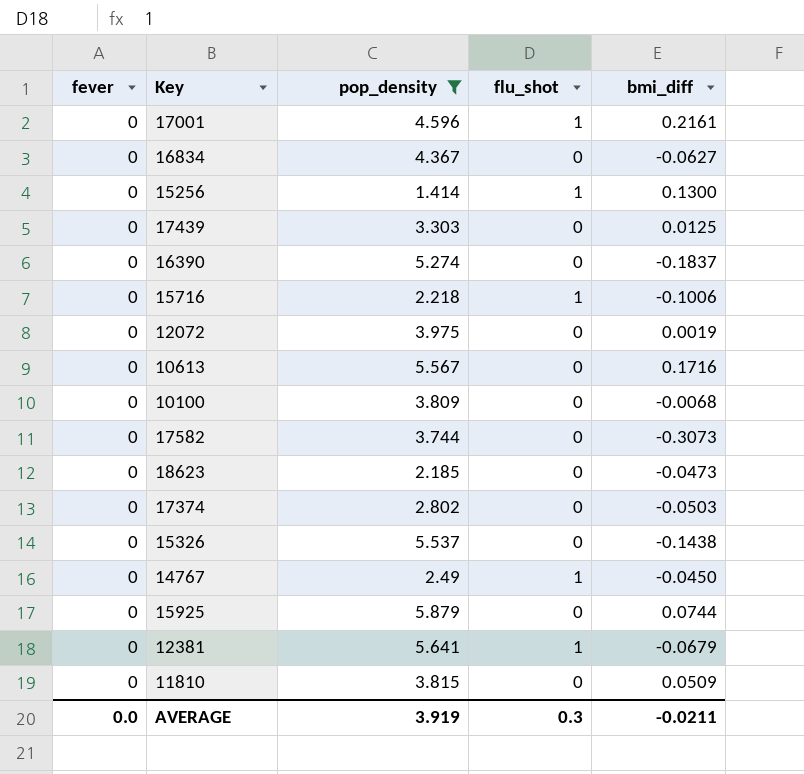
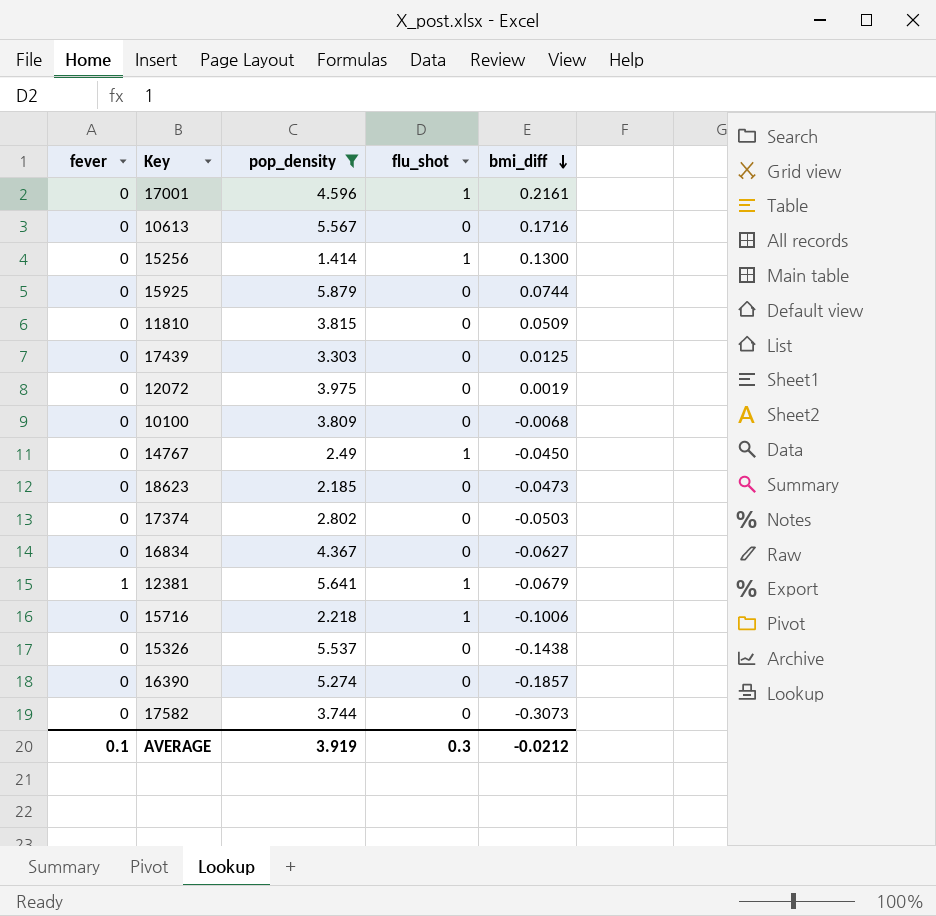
row order: none -> bmi_diff descending
12381 | fever: 0 -> 1
16390 | bmi_diff: -0.1837 -> -0.1857
AVERAGE | fever: 0.0 -> 0.1
AVERAGE | bmi_diff: -0.0211 -> -0.0212

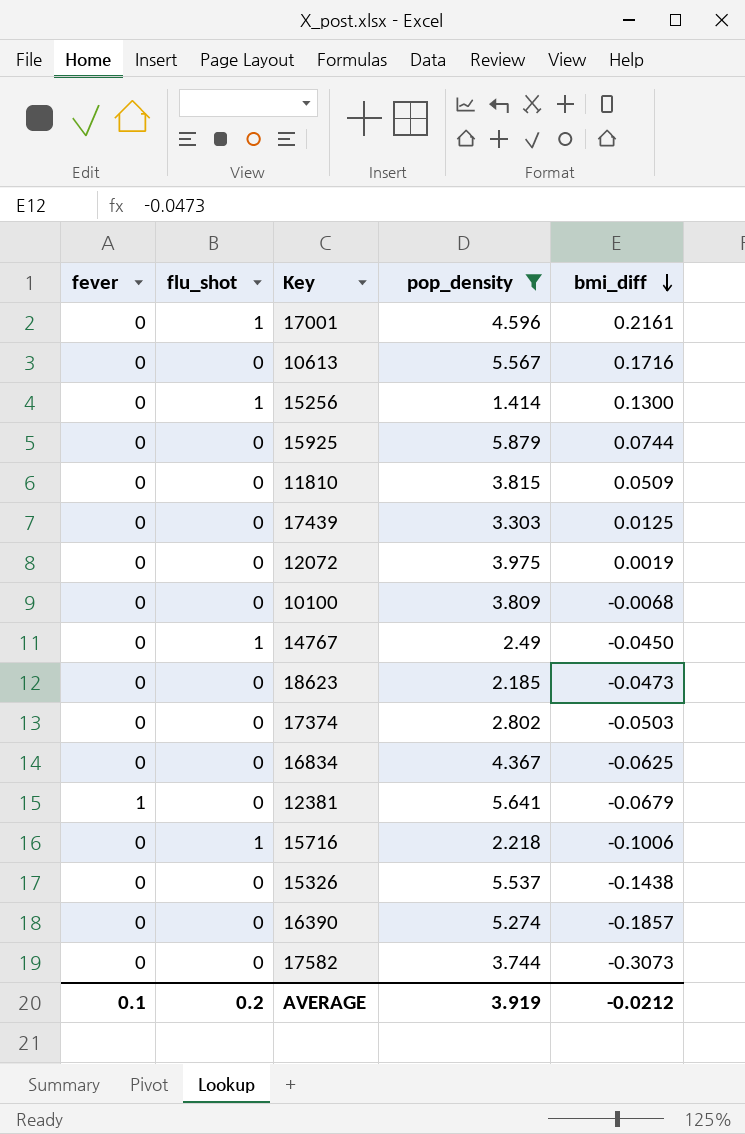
column flu_shot | position: 4 -> 2
16834 | bmi_diff: -0.0627 -> -0.0625
12381 | flu_shot: 1 -> 0
AVERAGE | flu_shot: 0.3 -> 0.2

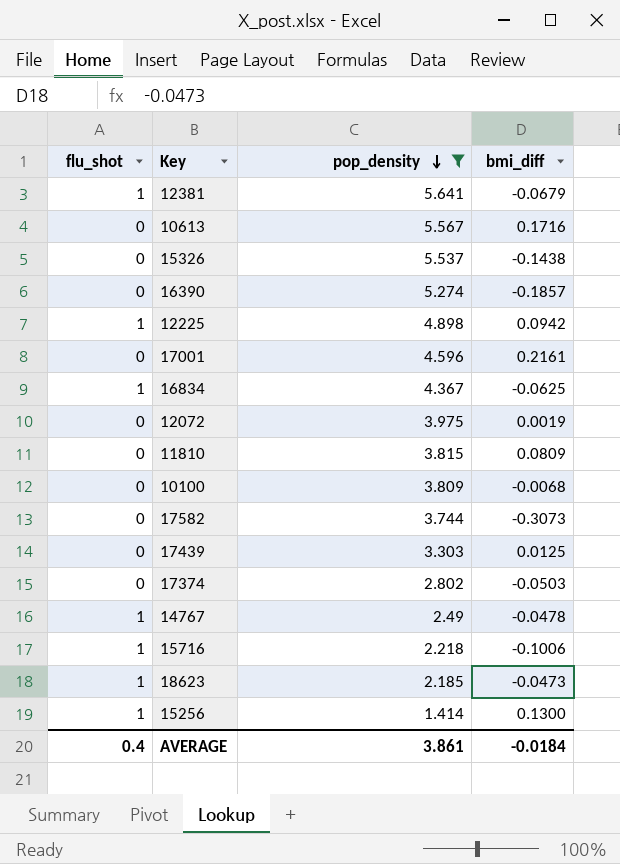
row order: bmi_diff descending -> pop_density descending
column fever | position: 1 -> none
row 15925: 0 | 0 | 5.879 | 0.0744 -> none
12381 | flu_shot: 0 -> 1
row 12225: none -> 1 | 4.898 | 0.0942
17001 | flu_shot: 1 -> 0
16834 | flu_shot: 0 -> 1
11810 | bmi_diff: 0.0509 -> 0.0809
14767 | bmi_diff: -0.0450 -> -0.0478
18623 | flu_shot: 0 -> 1
AVERAGE | flu_shot: 0.2 -> 0.4
AVERAGE | pop_density: 3.919 -> 3.861
AVERAGE | bmi_diff: -0.0212 -> -0.0184

